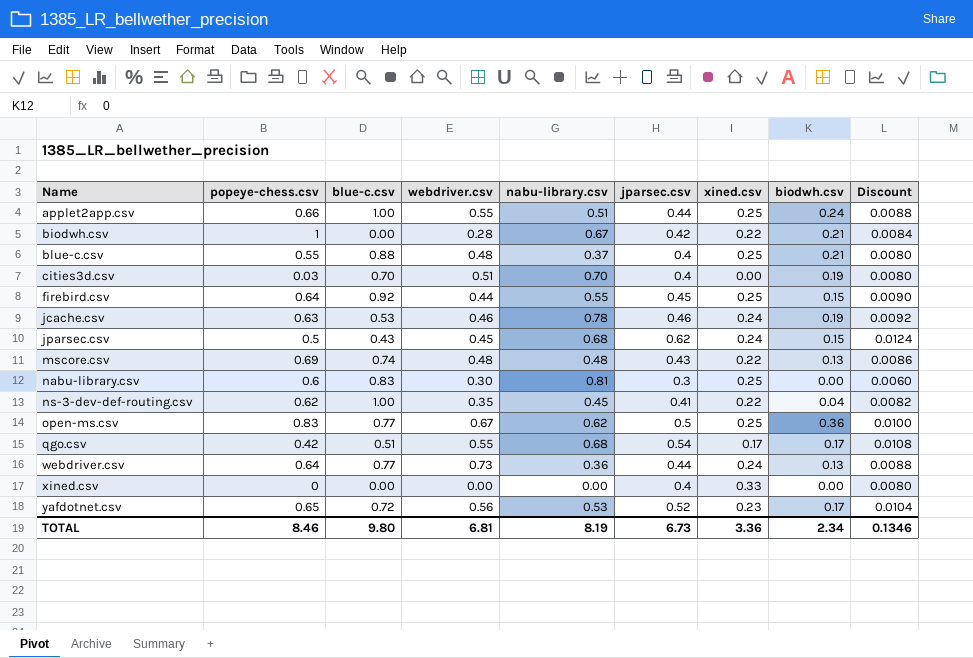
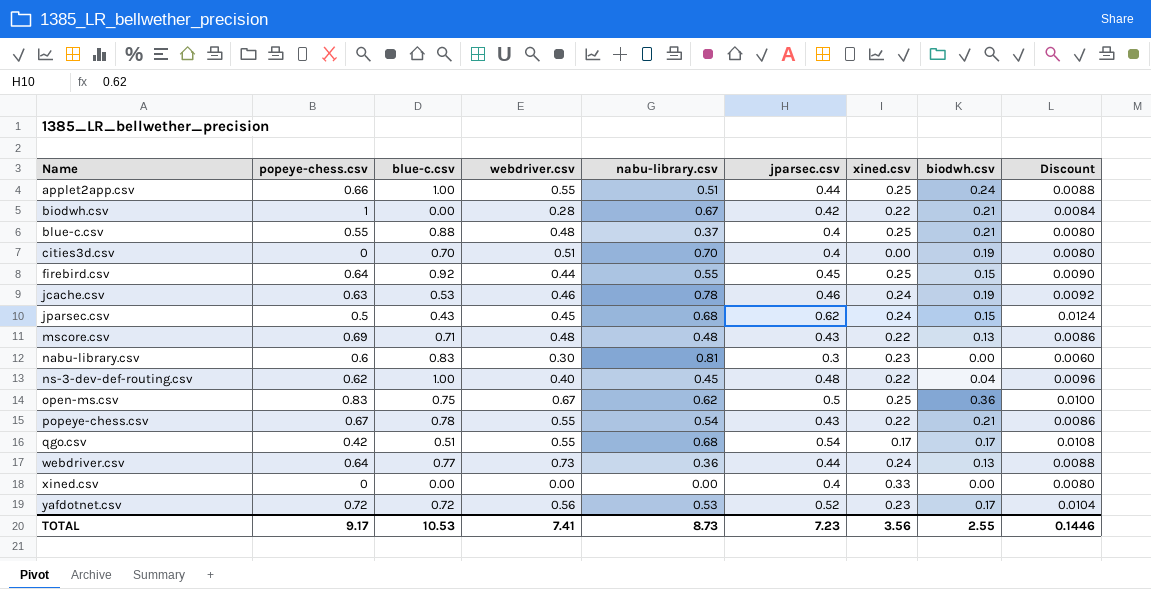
cities3d.csv | popeye-chess.csv: 0.03 -> 0
mscore.csv | blue-c.csv: 0.74 -> 0.71
nabu-library.csv | xined.csv: 0.25 -> 0.23
ns-3-dev-def-routing.csv | webdriver.csv: 0.35 -> 0.40
ns-3-dev-def-routing.csv | jparsec.csv: 0.41 -> 0.48
ns-3-dev-def-routing.csv | Discount: 0.0082 -> 0.0096
open-ms.csv | blue-c.csv: 0.77 -> 0.75
row popeye-chess.csv: none -> 0.67 | 0.78 | 0.55 | 0.54 | 0.43 | 0.22 | 0.21 | 0.0086
yafdotnet.csv | popeye-chess.csv: 0.65 -> 0.72
TOTAL | popeye-chess.csv: 8.46 -> 9.17
TOTAL | blue-c.csv: 9.80 -> 10.53
TOTAL | webdriver.csv: 6.81 -> 7.41
TOTAL | nabu-library.csv: 8.19 -> 8.73
TOTAL | jparsec.csv: 6.73 -> 7.23
TOTAL | xined.csv: 3.36 -> 3.56
TOTAL | biodwh.csv: 2.34 -> 2.55
TOTAL | Discount: 0.1346 -> 0.1446

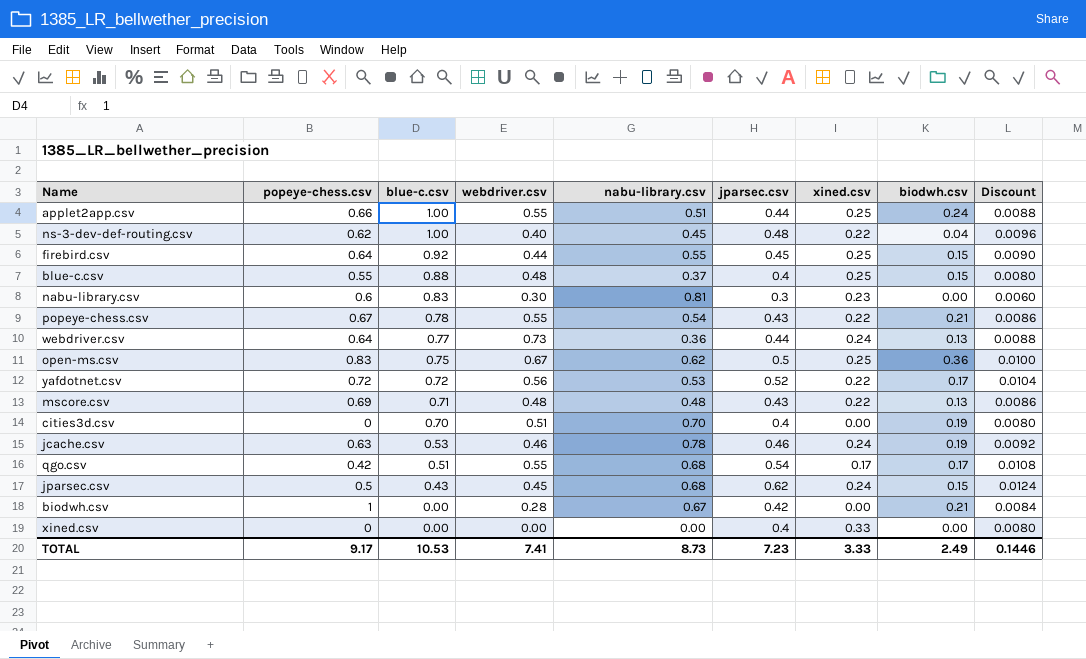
row order: Name ascending -> blue-c.csv descending
blue-c.csv | biodwh.csv: 0.21 -> 0.15
yafdotnet.csv | xined.csv: 0.23 -> 0.22
biodwh.csv | xined.csv: 0.22 -> 0.00
TOTAL | xined.csv: 3.56 -> 3.33
TOTAL | biodwh.csv: 2.55 -> 2.49

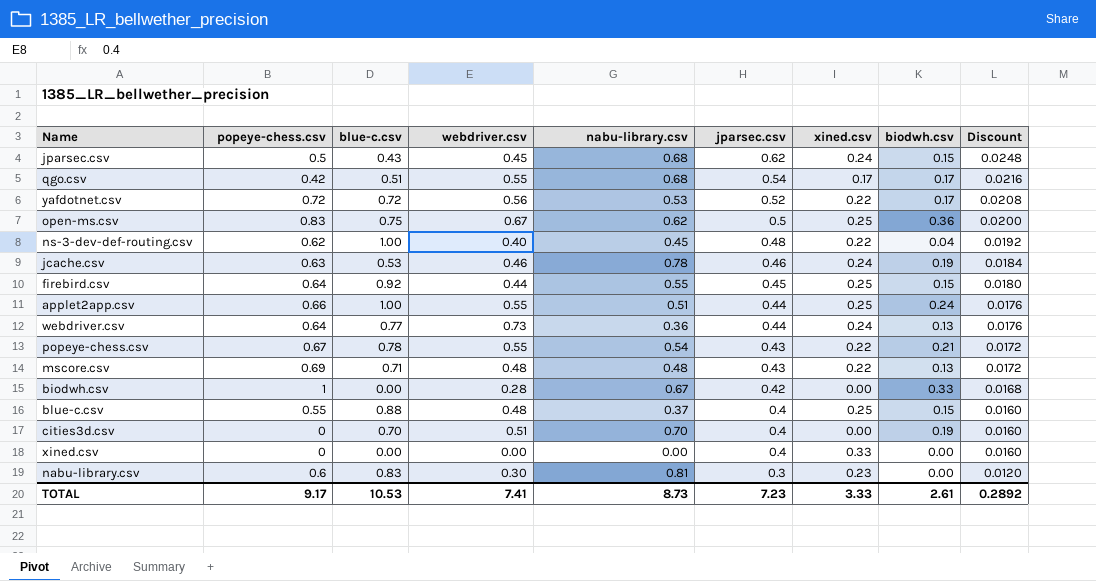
row order: blue-c.csv descending -> jparsec.csv descending
column Discount | formula: [jparsec.csv] * 0.02 -> [jparsec.csv] * 0.04
biodwh.csv | biodwh.csv: 0.21 -> 0.33
TOTAL | biodwh.csv: 2.49 -> 2.61
TOTAL | Discount: 0.1446 -> 0.2892

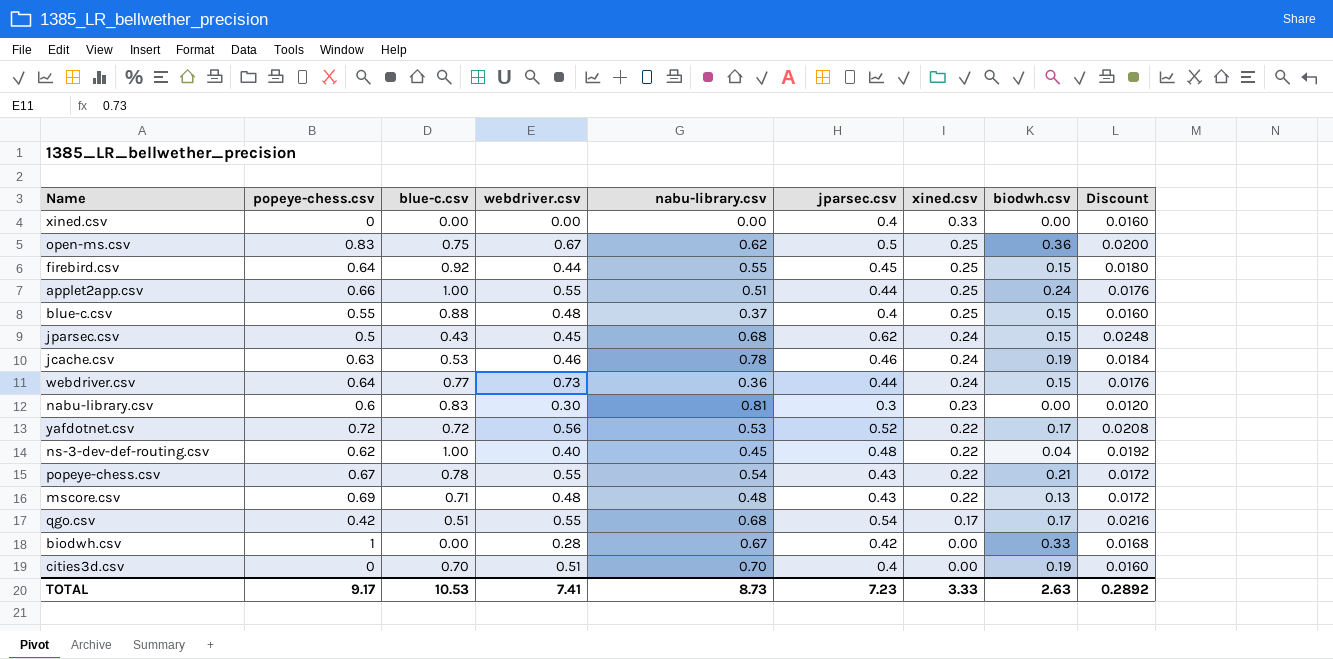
row order: jparsec.csv descending -> xined.csv descending
webdriver.csv | biodwh.csv: 0.13 -> 0.15
TOTAL | biodwh.csv: 2.61 -> 2.63

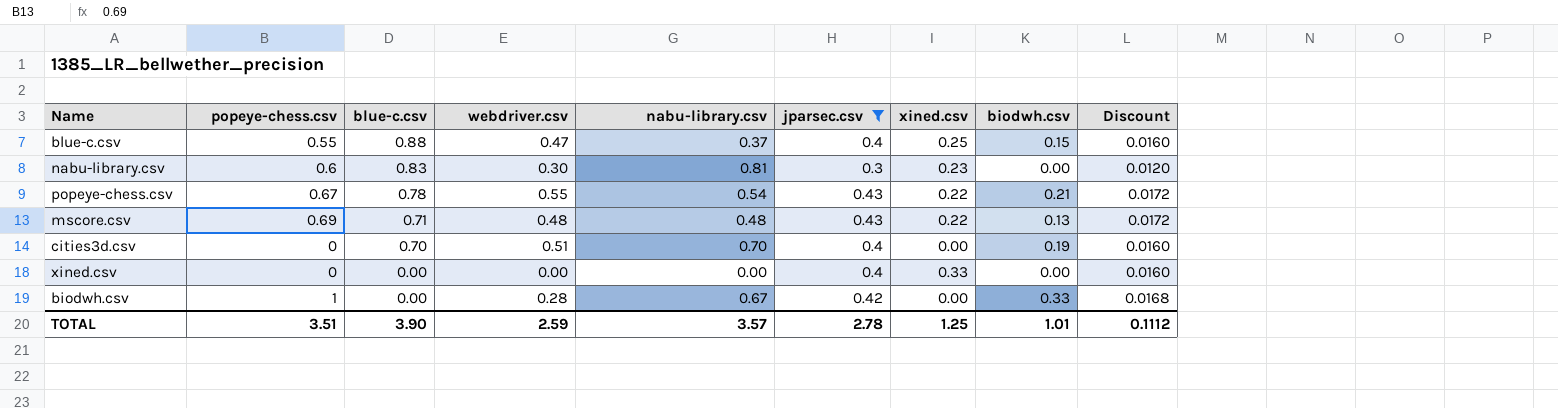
filter: none -> jparsec.csv <= 0.43
row order: xined.csv descending -> blue-c.csv descending
blue-c.csv | webdriver.csv: 0.48 -> 0.47
TOTAL | popeye-chess.csv: 9.17 -> 3.51
TOTAL | blue-c.csv: 10.53 -> 3.90
TOTAL | webdriver.csv: 7.41 -> 2.59
TOTAL | nabu-library.csv: 8.73 -> 3.57
TOTAL | jparsec.csv: 7.23 -> 2.78
TOTAL | xined.csv: 3.33 -> 1.25
TOTAL | biodwh.csv: 2.63 -> 1.01
TOTAL | Discount: 0.2892 -> 0.1112

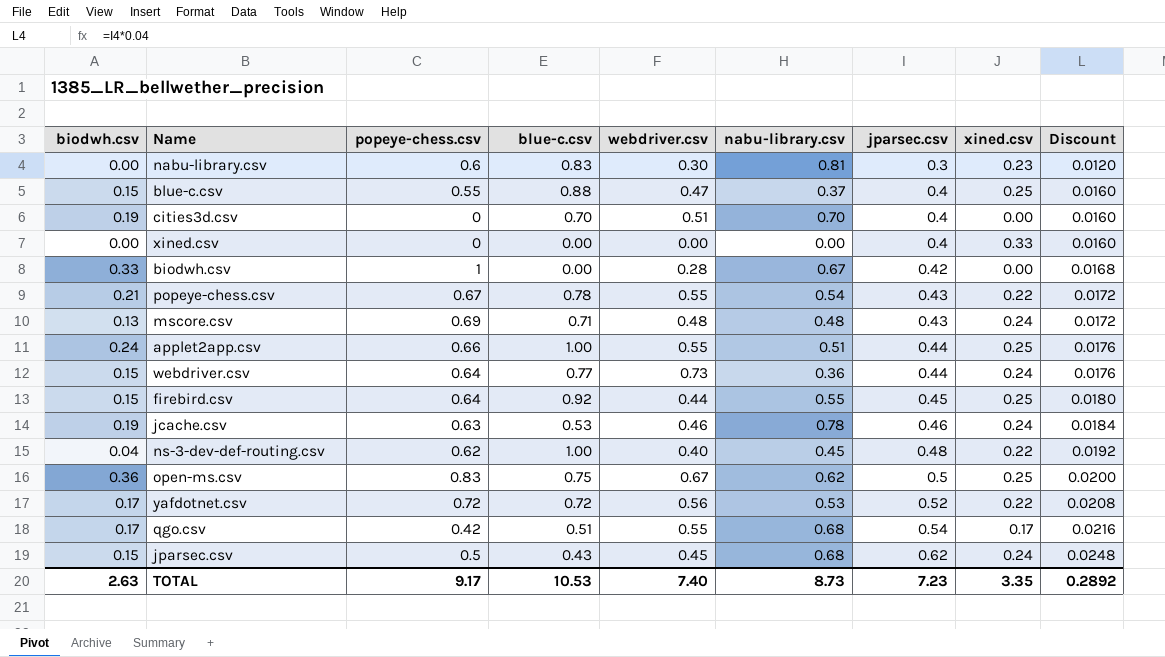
filter: jparsec.csv <= 0.43 -> none
row order: blue-c.csv descending -> jparsec.csv ascending
column biodwh.csv | position: 8 -> 1
mscore.csv | xined.csv: 0.22 -> 0.24
TOTAL | biodwh.csv: 1.01 -> 2.63
TOTAL | popeye-chess.csv: 3.51 -> 9.17
TOTAL | blue-c.csv: 3.90 -> 10.53
TOTAL | webdriver.csv: 2.59 -> 7.40
TOTAL | nabu-library.csv: 3.57 -> 8.73
TOTAL | jparsec.csv: 2.78 -> 7.23
TOTAL | xined.csv: 1.25 -> 3.35
TOTAL | Discount: 0.1112 -> 0.2892

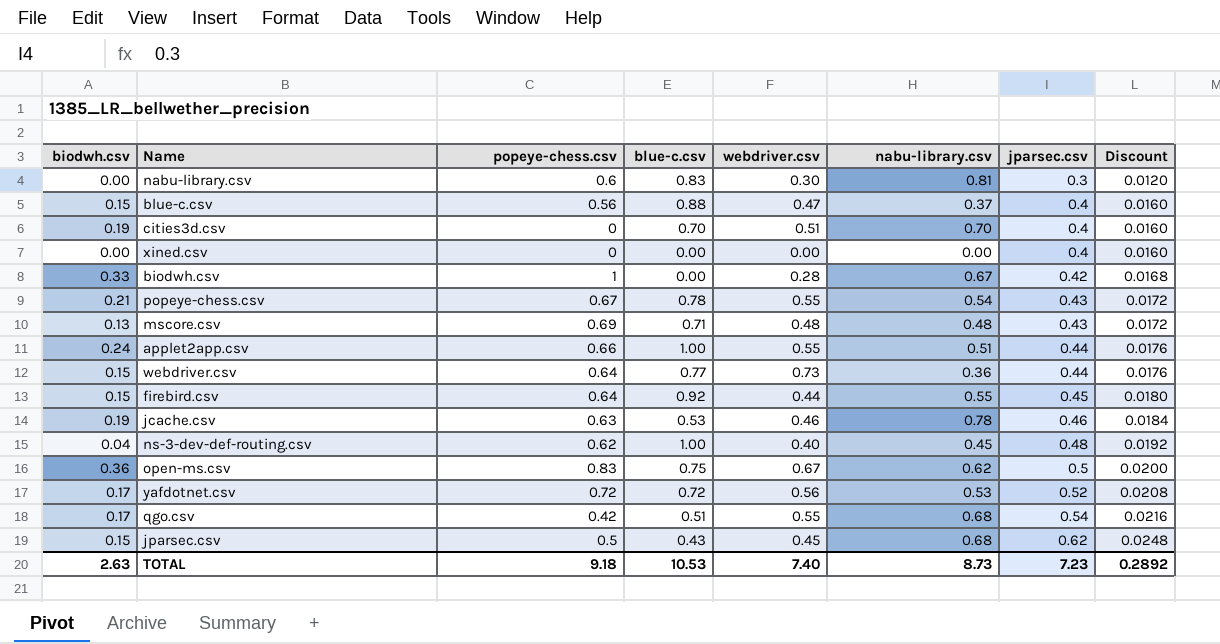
column xined.csv | position: 8 -> none
blue-c.csv | popeye-chess.csv: 0.55 -> 0.56
TOTAL | popeye-chess.csv: 9.17 -> 9.18

